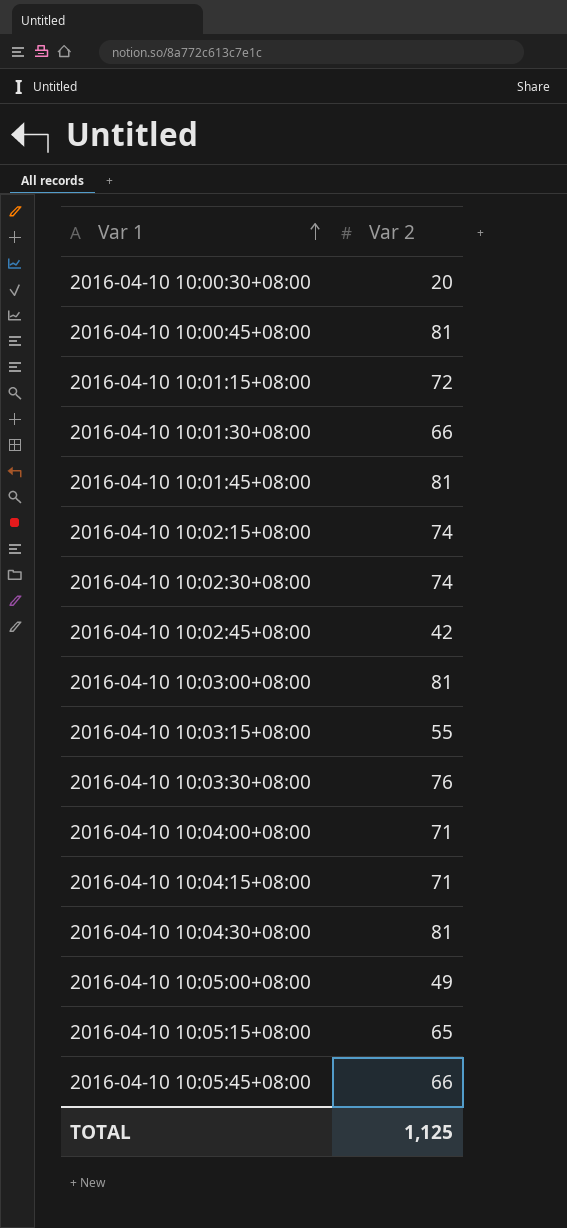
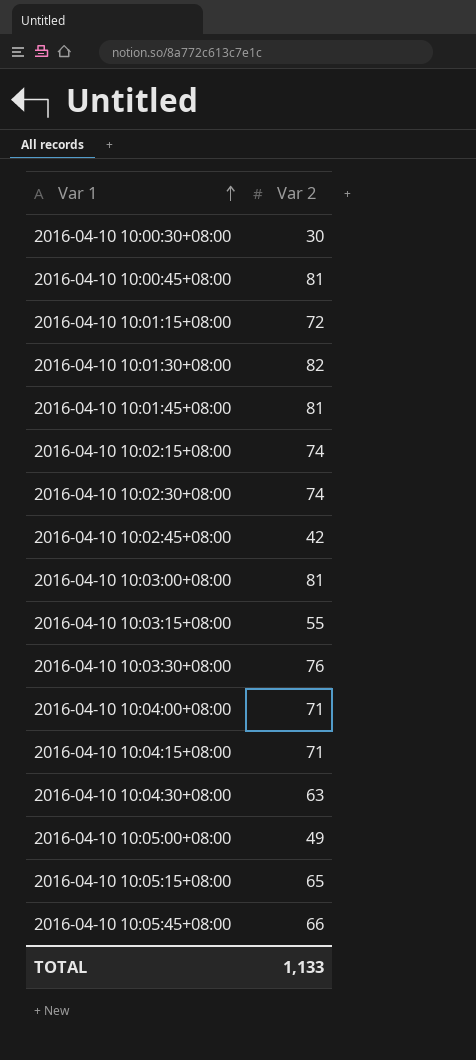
2016-04-10 10:00:30+08:00 | Var 2: 20 -> 30
2016-04-10 10:01:30+08:00 | Var 2: 66 -> 82
2016-04-10 10:04:30+08:00 | Var 2: 81 -> 63
TOTAL | Var 2: 1,125 -> 1,133

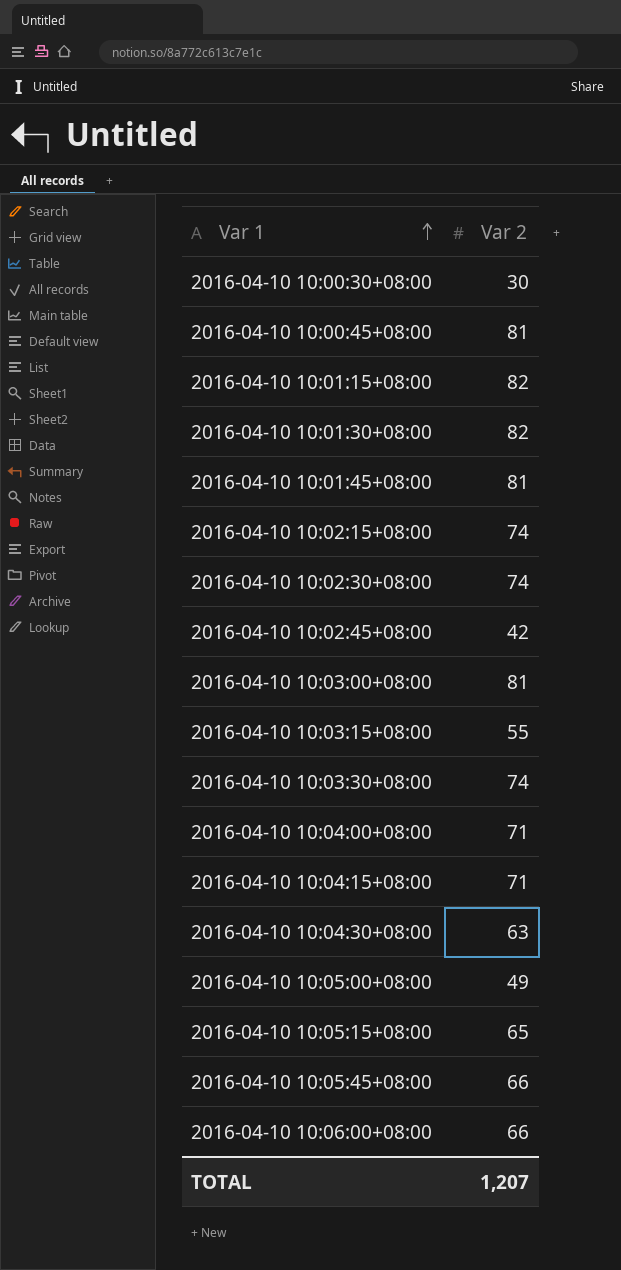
2016-04-10 10:01:15+08:00 | Var 2: 72 -> 82
2016-04-10 10:03:30+08:00 | Var 2: 76 -> 74
row 2016-04-10 10:06:00+08:00: none -> 66
TOTAL | Var 2: 1,133 -> 1,207

